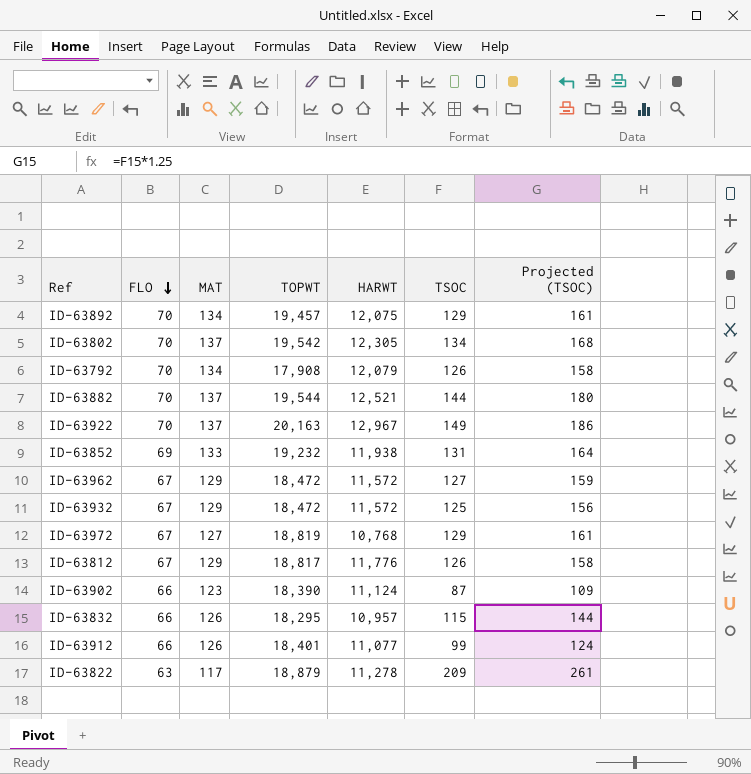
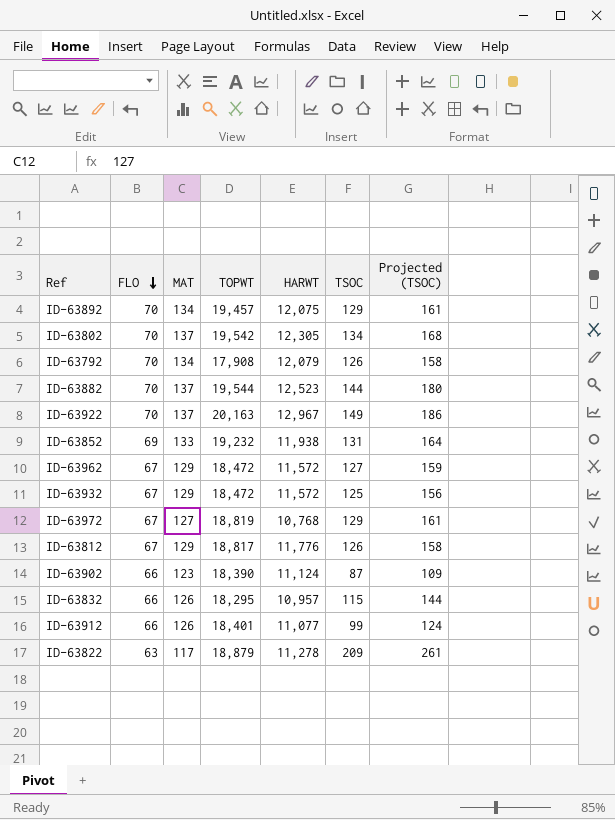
ID-63882 | HARWT: 12,521 -> 12,523

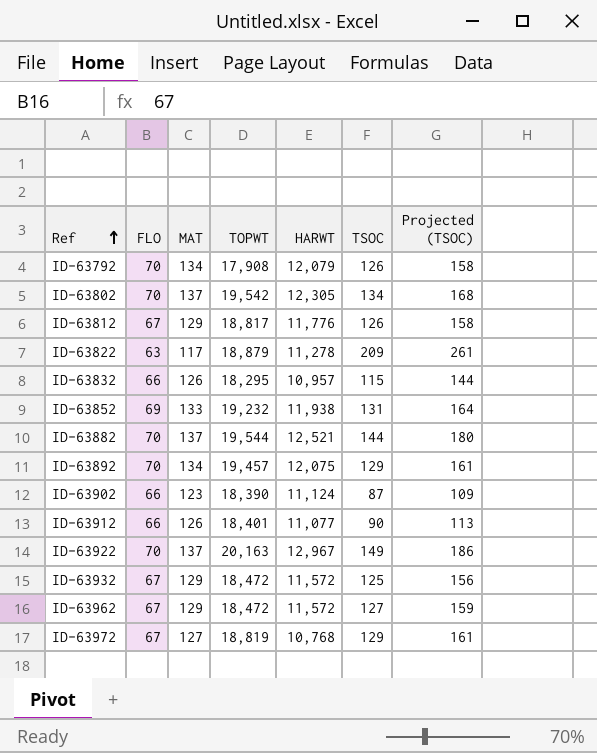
row order: FLO descending -> Ref ascending
ID-63882 | HARWT: 12,523 -> 12,521
ID-63912 | TSOC: 99 -> 90
ID-63912 | Projected (TSOC): 124 -> 113

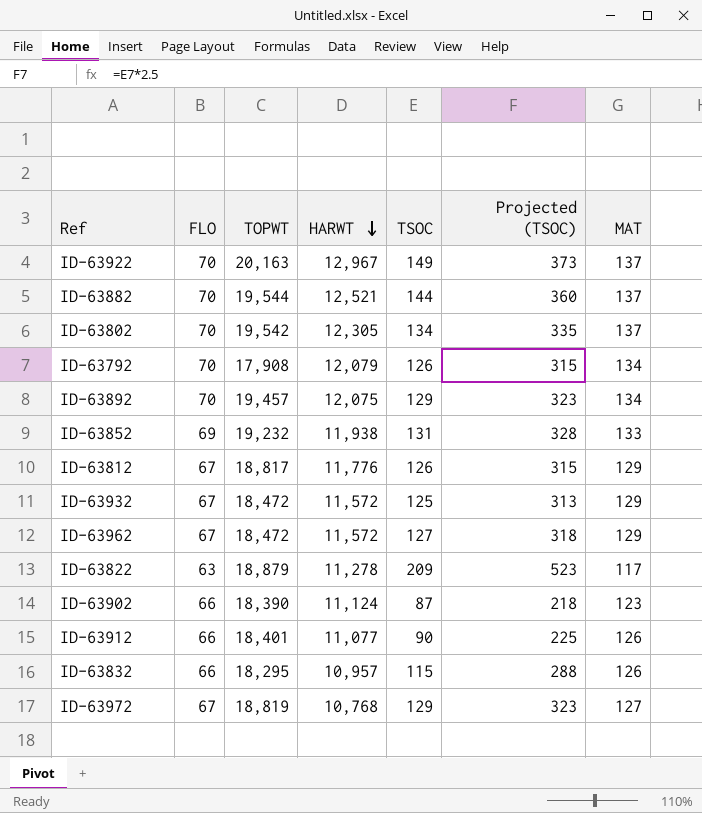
row order: Ref ascending -> HARWT descending
column Projected (TSOC) | formula: [TSOC] * 1.25 -> [TSOC] * 2.5
column MAT | position: 3 -> 7

